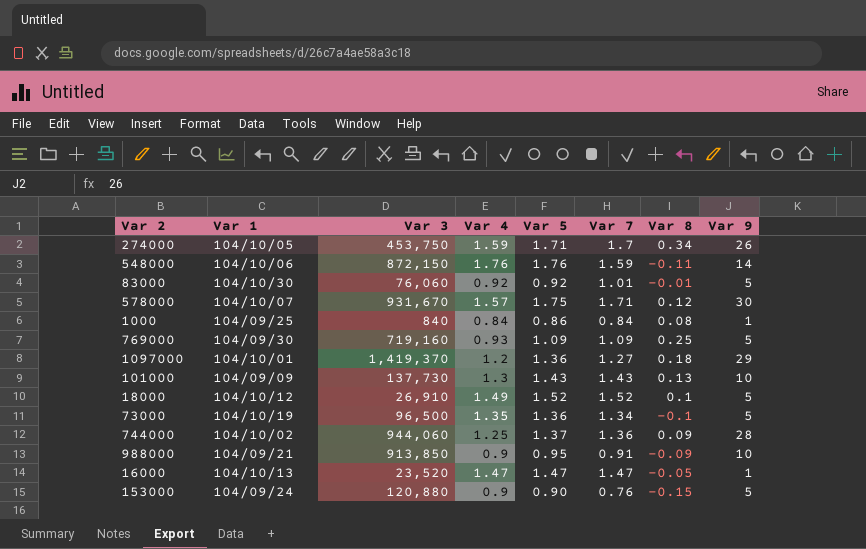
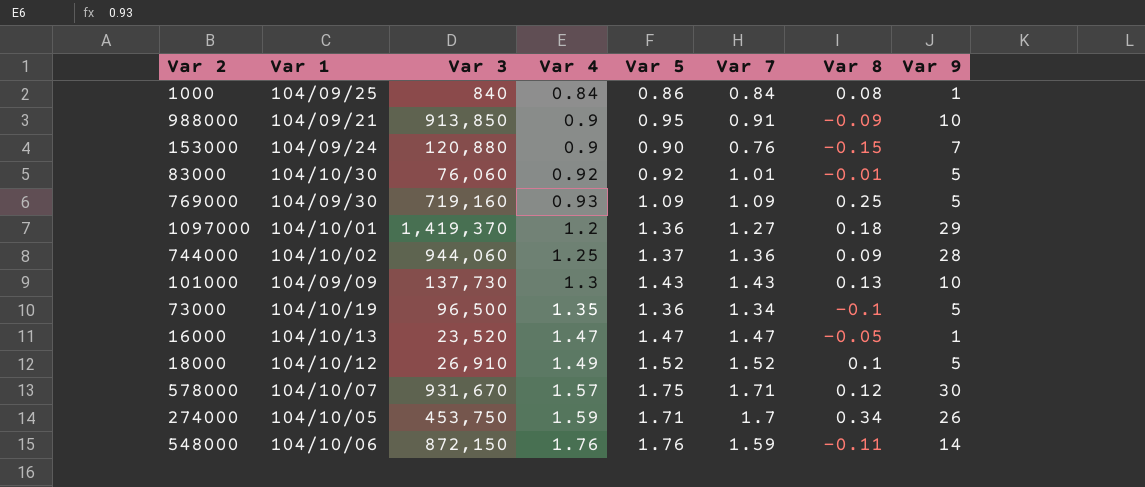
row order: none -> Var 4 ascending
153000 | Var 9: 5 -> 7

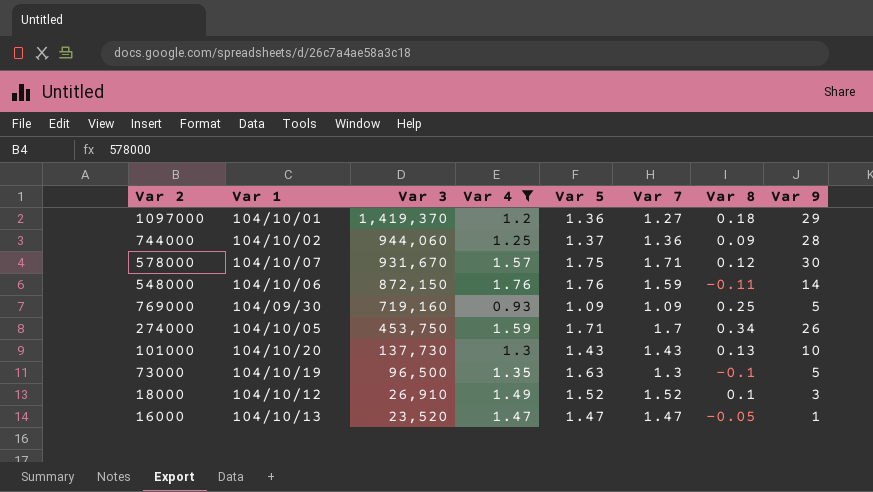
filter: none -> Var 4 >= 0.93
row order: Var 4 ascending -> Var 3 descending
101000 | Var 1: 104/09/09 -> 104/10/20
73000 | Var 5: 1.36 -> 1.63
73000 | Var 7: 1.34 -> 1.3
18000 | Var 9: 5 -> 3

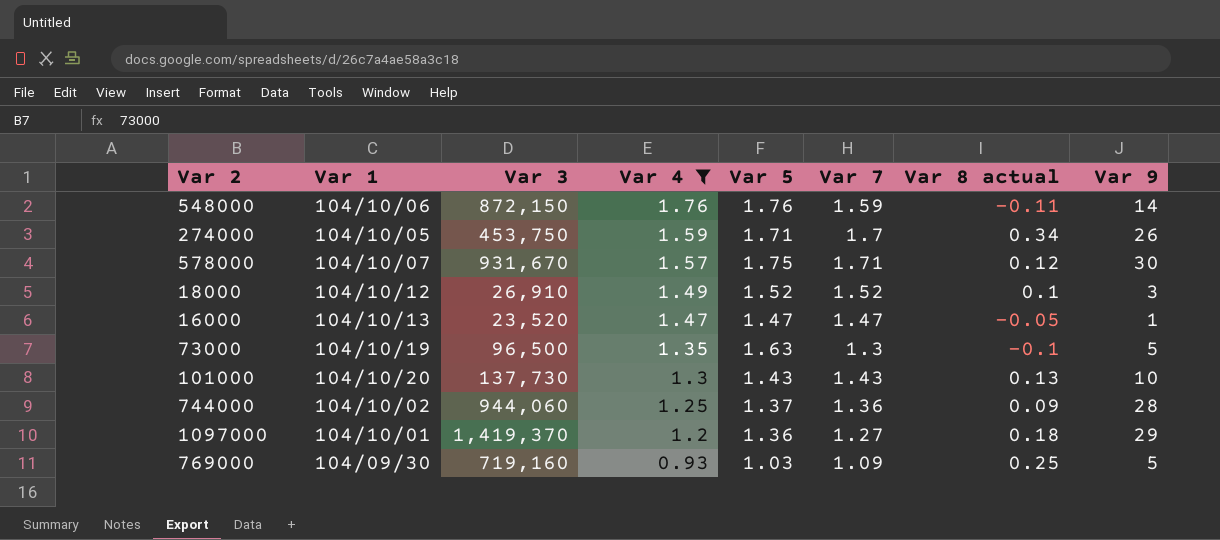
row order: Var 3 descending -> Var 4 descending
column name: Var 8 -> Var 8 actual
769000 | Var 5: 1.09 -> 1.03

